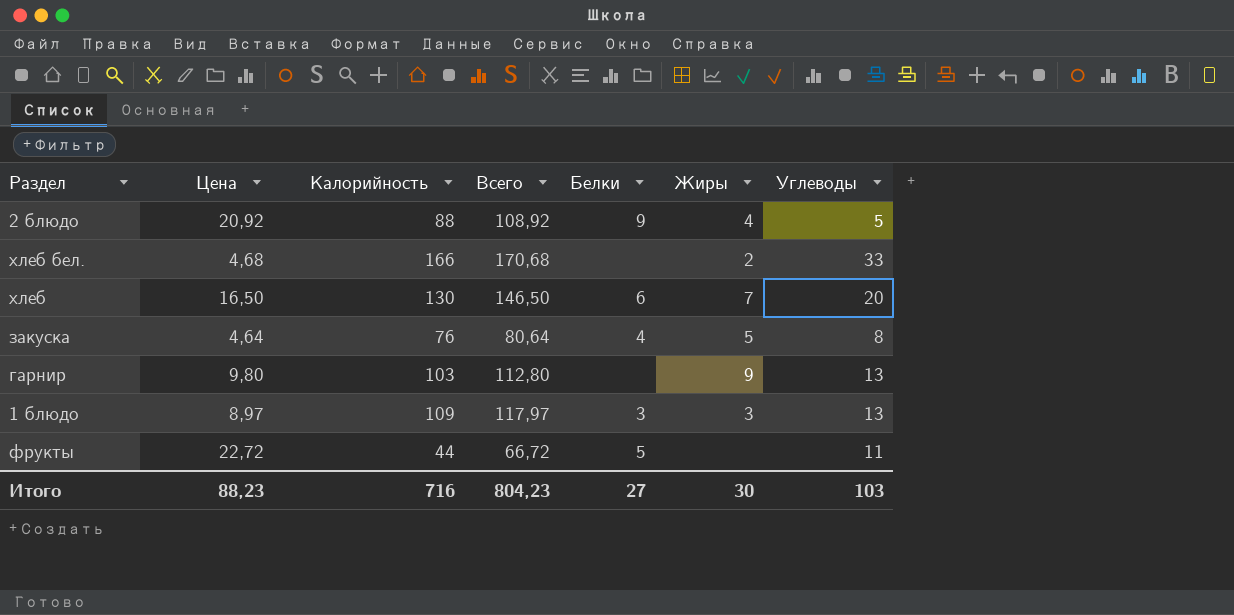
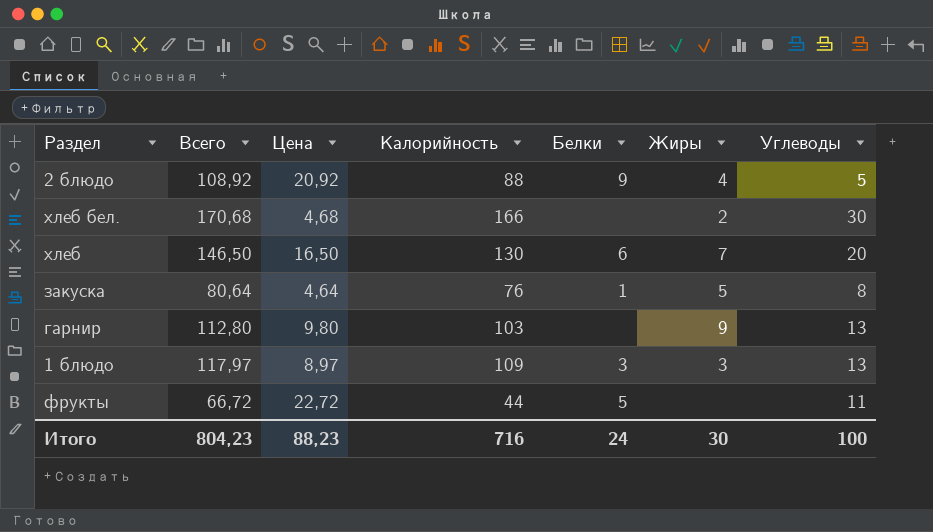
column Всего | position: 4 -> 2
хлеб бел. | Углеводы: 33 -> 30
закуска | Белки: 4 -> 1
Итого | Белки: 27 -> 24
Итого | Углеводы: 103 -> 100

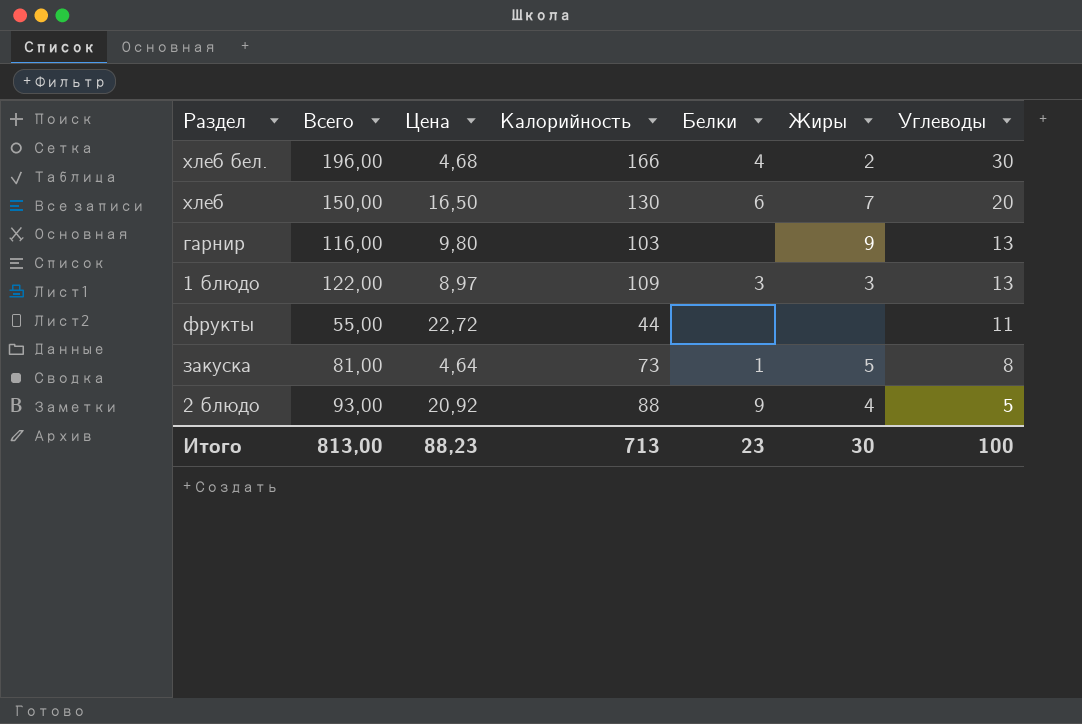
row order: none -> Углеводы descending
column Всего | formula: [Цена] + [Калорийность] -> [Калорийность] + [Углеводы]
хлеб бел. | Белки: none -> 4
фрукты | Белки: 5 -> none
закуска | Калорийность: 76 -> 73
Итого | Всего: 804,23 -> 813,00
Итого | Калорийность: 716 -> 713
Итого | Белки: 24 -> 23

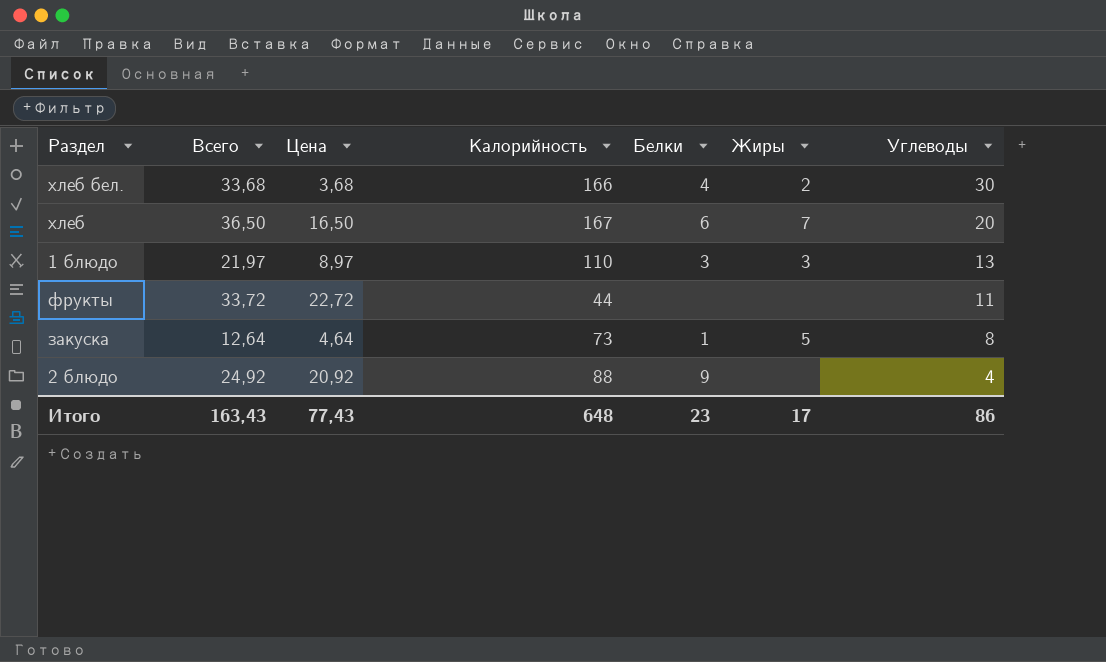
column Всего | formula: [Калорийность] + [Углеводы] -> [Цена] + [Углеводы]
row гарнир: 116,00 | 9,80 | 103 | none | 9 | 13 -> none
хлеб бел. | Цена: 4,68 -> 3,68
хлеб | Калорийность: 130 -> 167
1 блюдо | Калорийность: 109 -> 110
2 блюдо | Жиры: 4 -> none
2 блюдо | Углеводы: 5 -> 4
Итого | Всего: 813,00 -> 163,43
Итого | Цена: 88,23 -> 77,43
Итого | Калорийность: 713 -> 648
Итого | Жиры: 30 -> 17
Итого | Углеводы: 100 -> 86

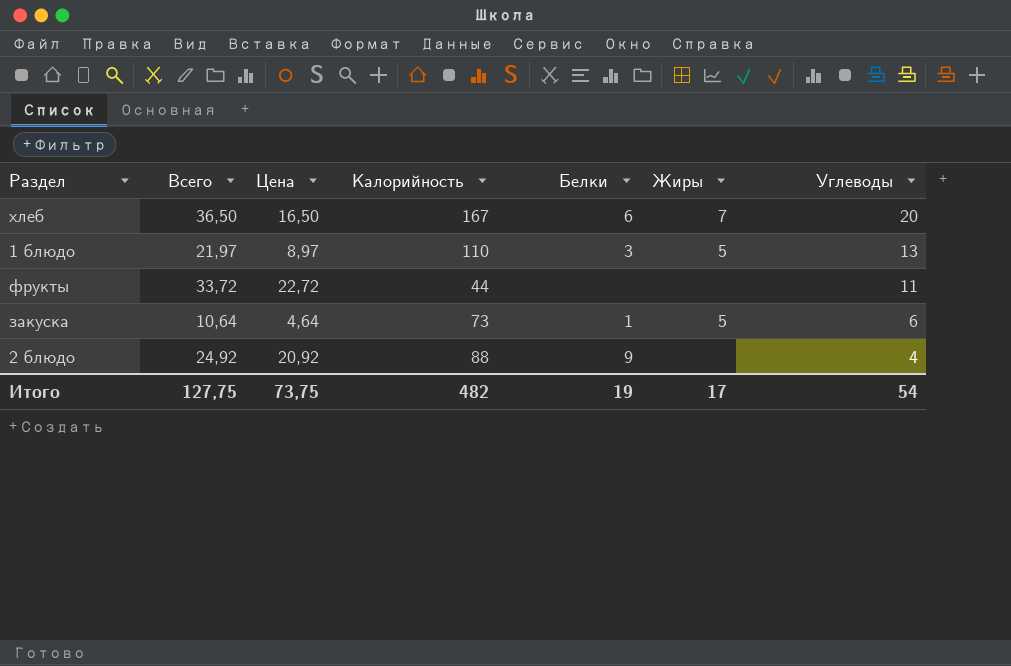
row хлеб бел.: 33,68 | 3,68 | 166 | 4 | 2 | 30 -> none
1 блюдо | Жиры: 3 -> 5
закуска | Всего: 12,64 -> 10,64
закуска | Углеводы: 8 -> 6
Итого | Всего: 163,43 -> 127,75
Итого | Цена: 77,43 -> 73,75
Итого | Калорийность: 648 -> 482
Итого | Белки: 23 -> 19
Итого | Углеводы: 86 -> 54

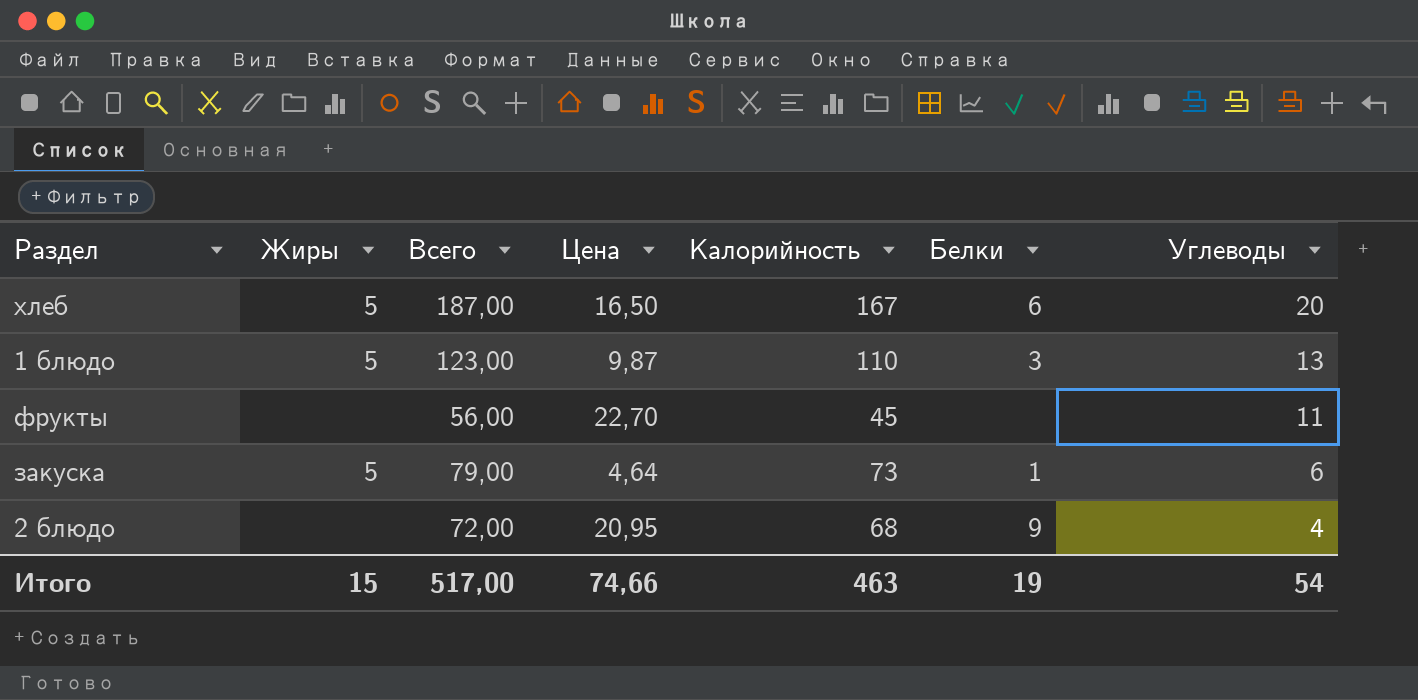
column Жиры | position: 6 -> 2
column Всего | formula: [Цена] + [Углеводы] -> [Калорийность] + [Углеводы]
хлеб | Жиры: 7 -> 5
1 блюдо | Цена: 8,97 -> 9,87
фрукты | Цена: 22,72 -> 22,70
фрукты | Калорийность: 44 -> 45
2 блюдо | Цена: 20,92 -> 20,95
2 блюдо | Калорийность: 88 -> 68
Итого | Жиры: 17 -> 15
Итого | Всего: 127,75 -> 517,00
Итого | Цена: 73,75 -> 74,66
Итого | Калорийность: 482 -> 463

